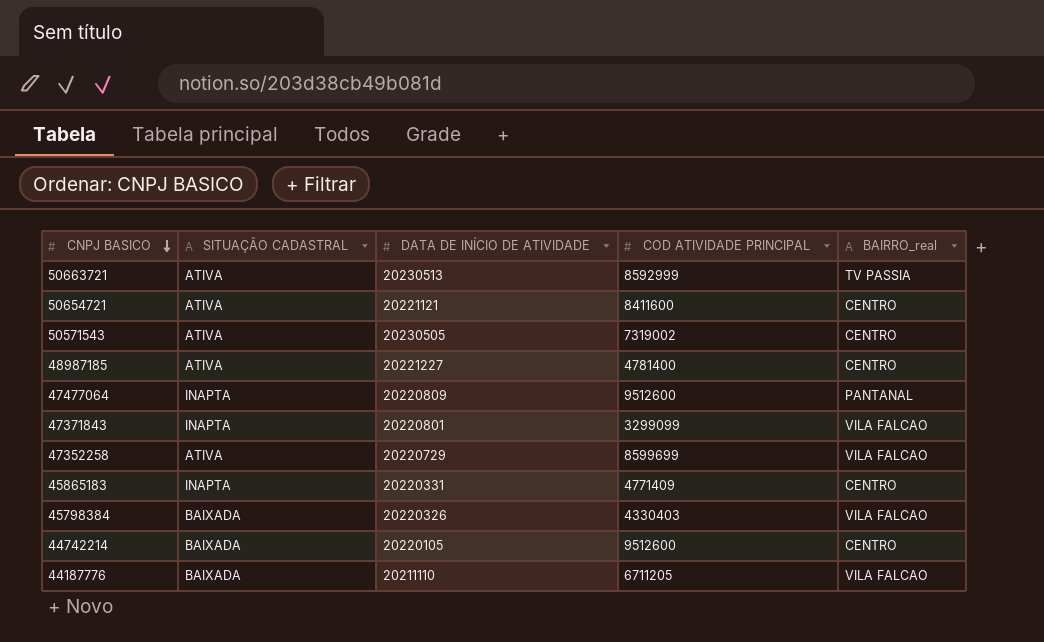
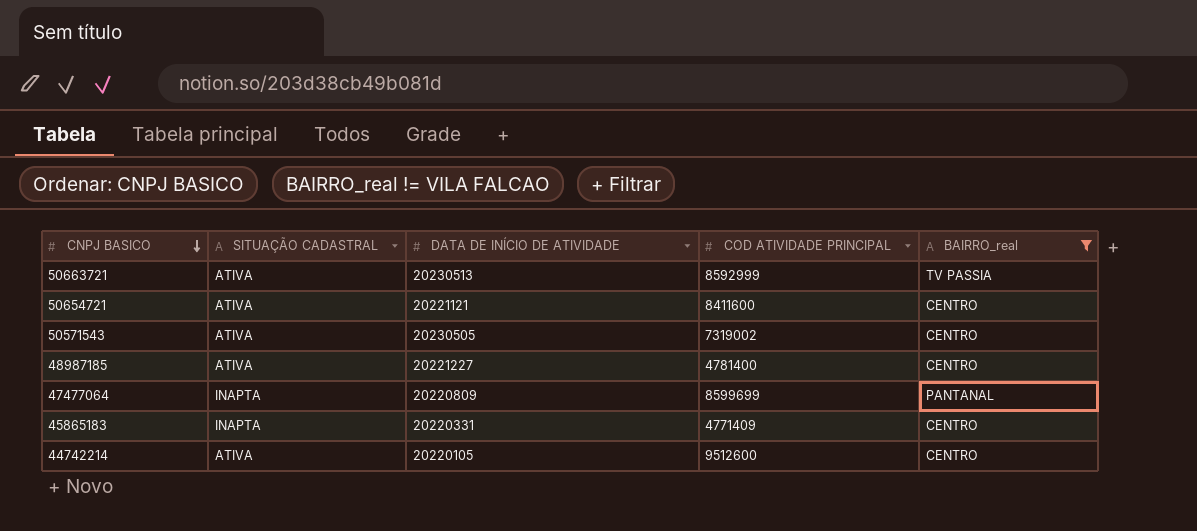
filter: none -> BAIRRO_real != VILA FALCAO
47477064 | COD ATIVIDADE PRINCIPAL: 9512600 -> 8599699
44742214 | SITUAÇÃO CADASTRAL: BAIXADA -> ATIVA

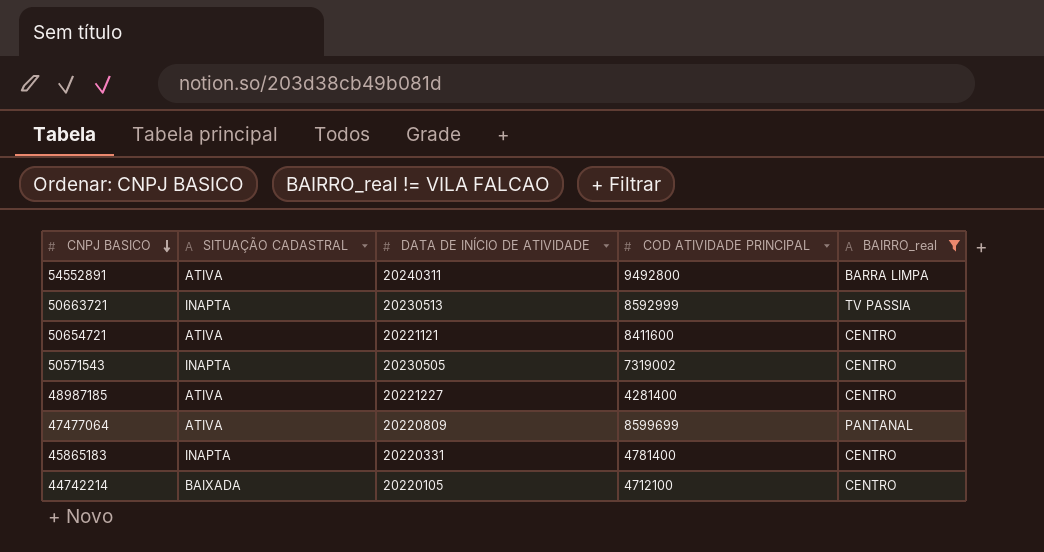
row 54552891: none -> ATIVA | 20240311 | 9492800 | BARRA LIMPA
50663721 | SITUAÇÃO CADASTRAL: ATIVA -> INAPTA
50571543 | SITUAÇÃO CADASTRAL: ATIVA -> INAPTA
48987185 | COD ATIVIDADE PRINCIPAL: 4781400 -> 4281400
47477064 | SITUAÇÃO CADASTRAL: INAPTA -> ATIVA
45865183 | COD ATIVIDADE PRINCIPAL: 4771409 -> 4781400
44742214 | SITUAÇÃO CADASTRAL: ATIVA -> BAIXADA
44742214 | COD ATIVIDADE PRINCIPAL: 9512600 -> 4712100

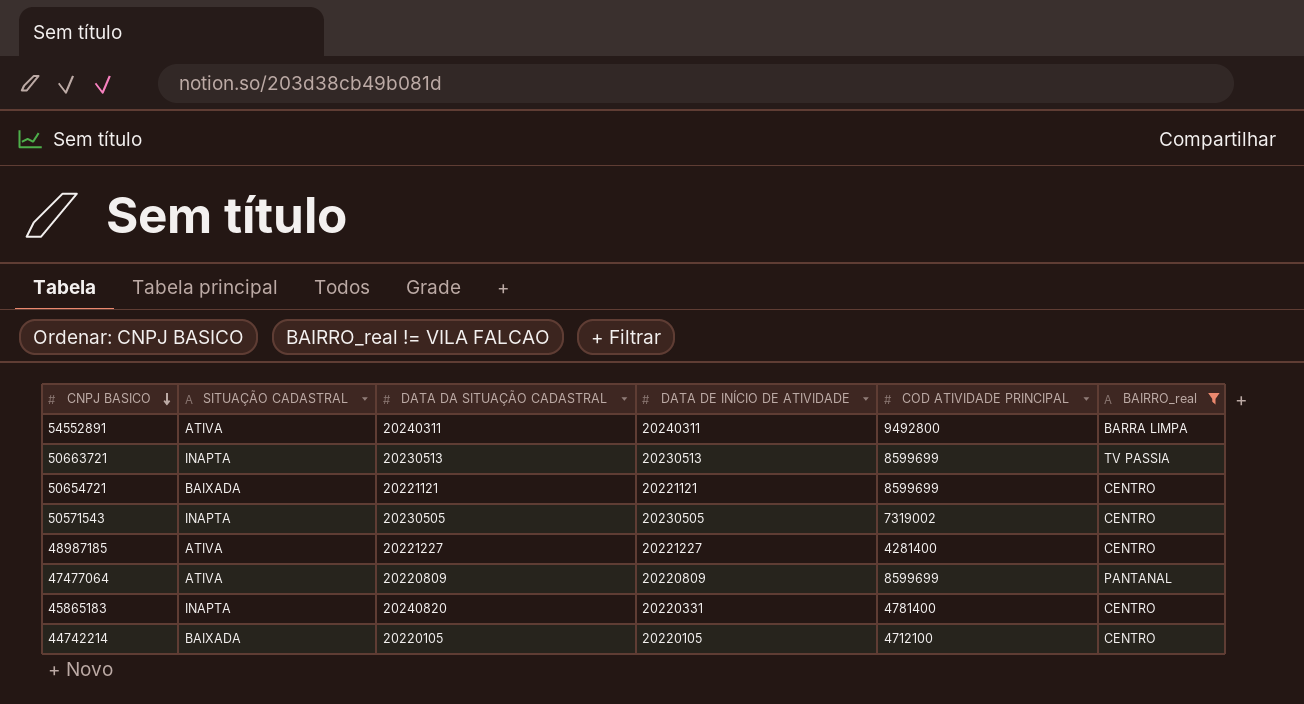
column DATA DA SITUAÇÃO CADASTRAL | position: none -> 3
50663721 | COD ATIVIDADE PRINCIPAL: 8592999 -> 8599699
50654721 | SITUAÇÃO CADASTRAL: ATIVA -> BAIXADA
50654721 | COD ATIVIDADE PRINCIPAL: 8411600 -> 8599699

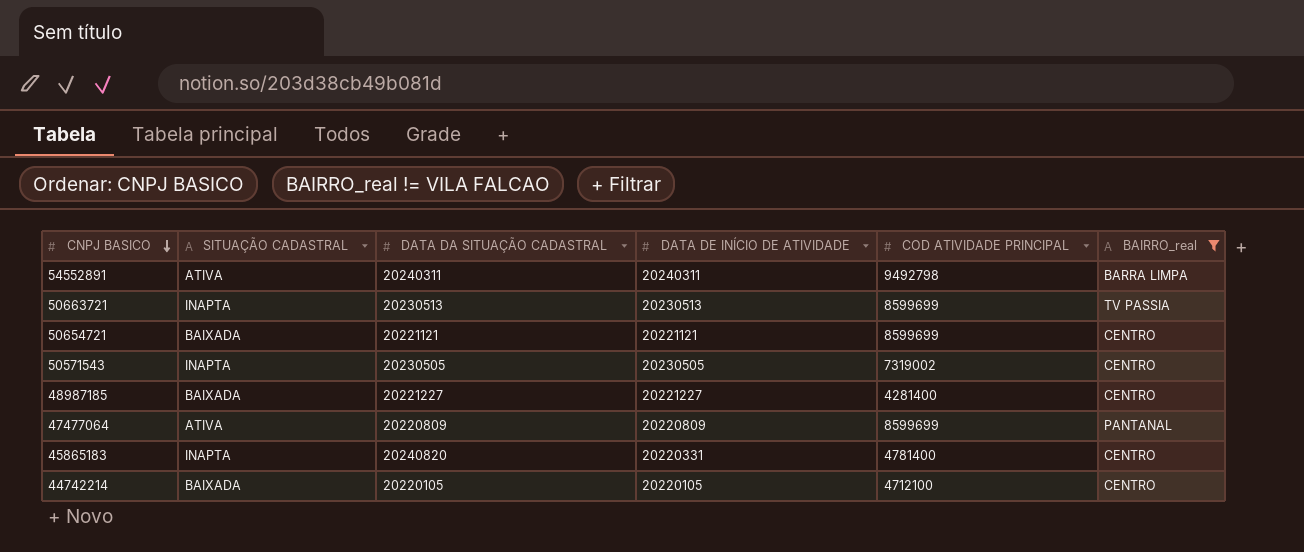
54552891 | COD ATIVIDADE PRINCIPAL: 9492800 -> 9492798
48987185 | SITUAÇÃO CADASTRAL: ATIVA -> BAIXADA

